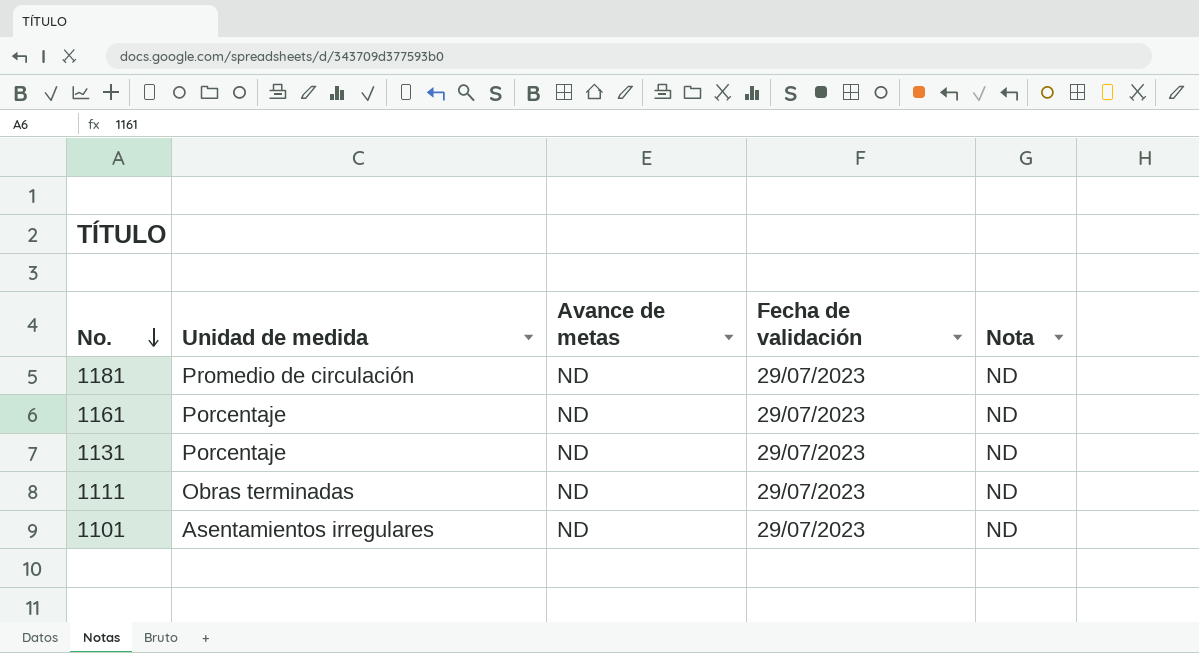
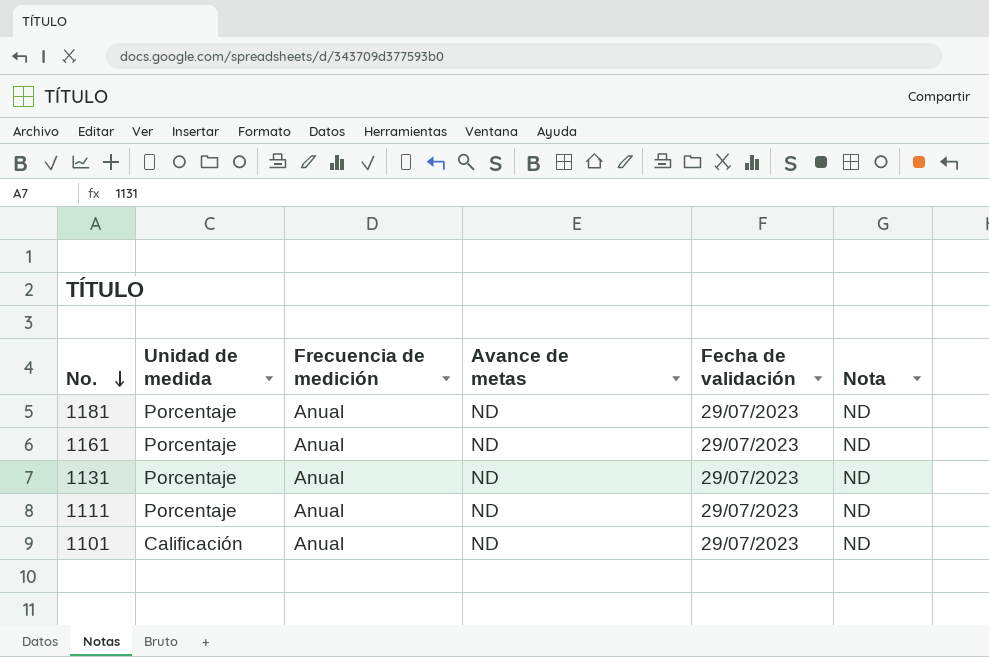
column Frecuencia de medición | position: none -> 3
1181 | Unidad de medida: Promedio de circulación -> Porcentaje
1111 | Unidad de medida: Obras terminadas -> Porcentaje
1101 | Unidad de medida: Asentamientos irregulares -> Calificación

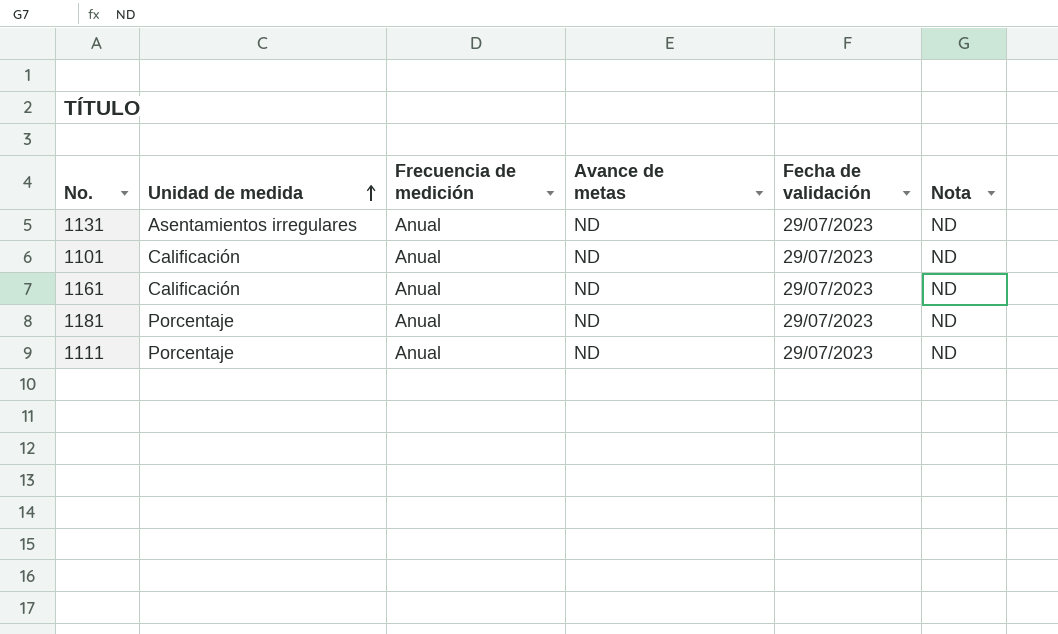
row order: No. descending -> Unidad de medida ascending
1131 | Unidad de medida: Porcentaje -> Asentamientos irregulares
1161 | Unidad de medida: Porcentaje -> Calificación

